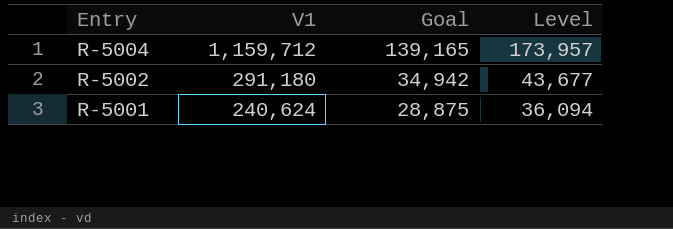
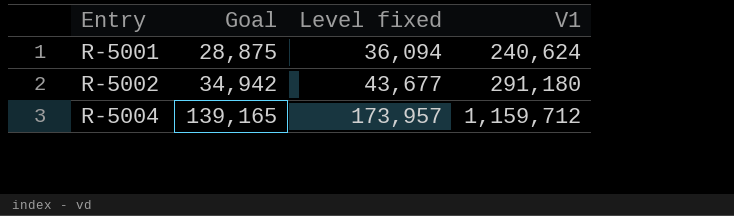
row order: Entry descending -> Entry ascending
column name: Level -> Level fixed
column V1 | position: 2 -> 4

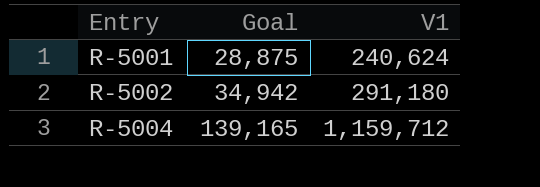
column Level fixed | formula: [V1] * 0.15 -> none

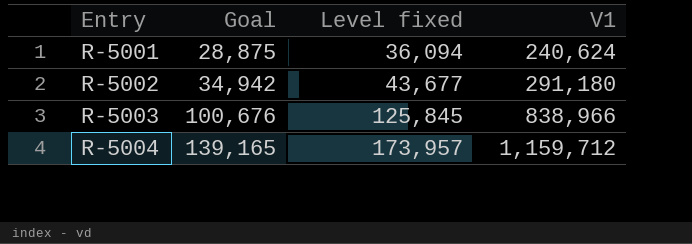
column Level fixed | formula: none -> [V1] * 0.15
row R-5003: none -> 100,676 | 125,845 | 838,966

